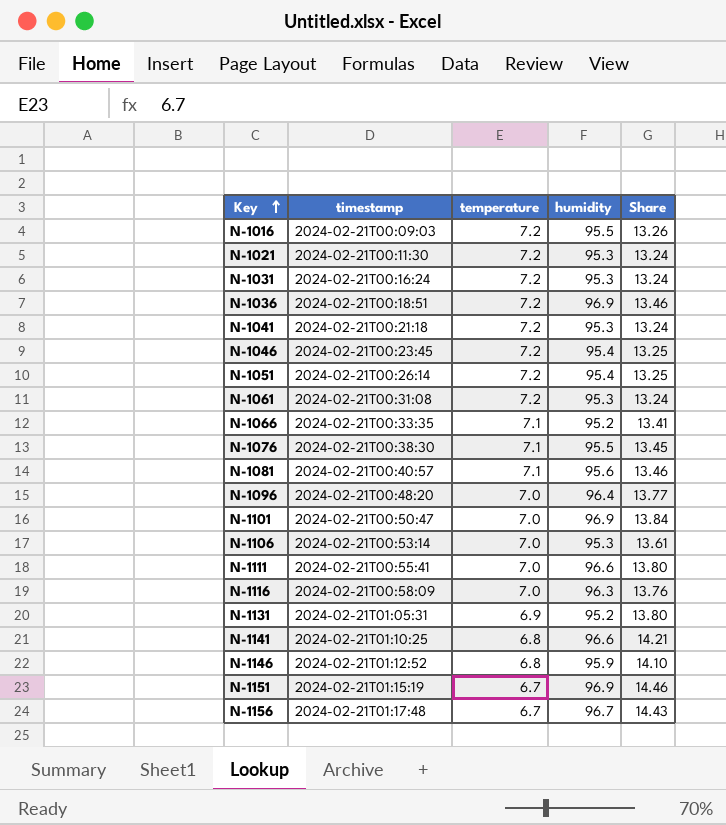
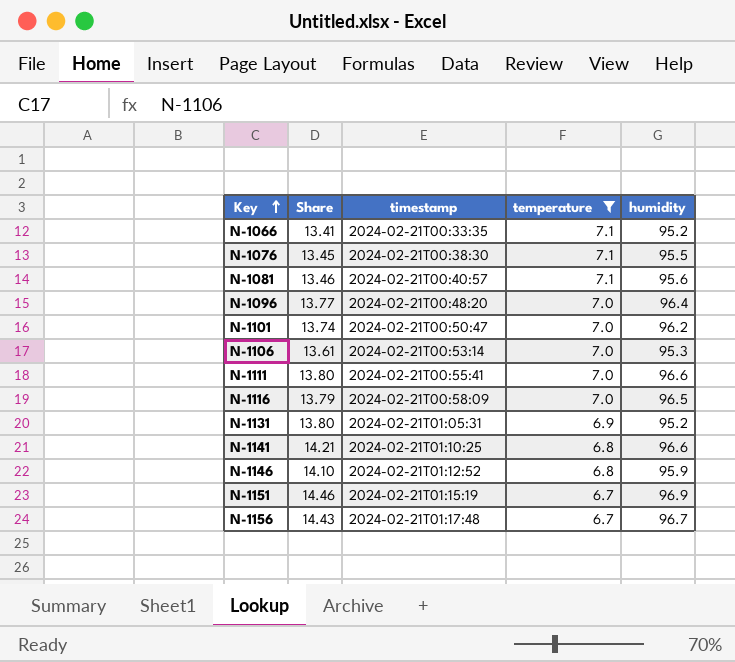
filter: none -> temperature != 7.2
column Share | position: 5 -> 2
N-1101 | Share: 13.84 -> 13.74
N-1101 | humidity: 96.9 -> 96.2
N-1116 | Share: 13.76 -> 13.79
N-1116 | humidity: 96.3 -> 96.5

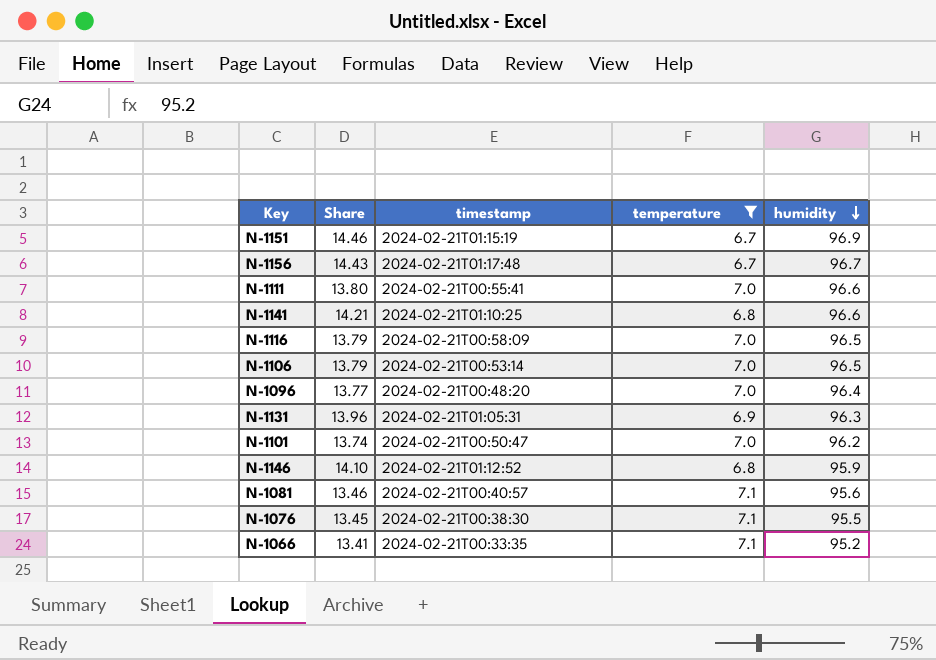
row order: Key ascending -> humidity descending
N-1106 | Share: 13.61 -> 13.79
N-1106 | humidity: 95.3 -> 96.5
N-1131 | Share: 13.80 -> 13.96
N-1131 | humidity: 95.2 -> 96.3

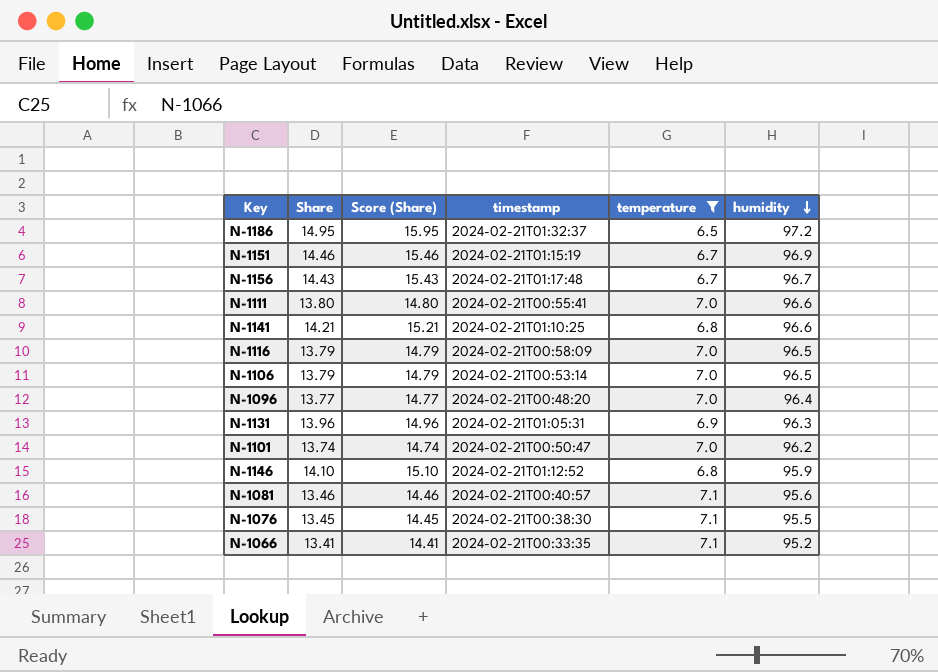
column Score (Share) | formula: none -> [Share] + 1
row N-1186: none -> 14.95 | 15.95 | 2024-02-21T01:32:37 | 6.5 | 97.2

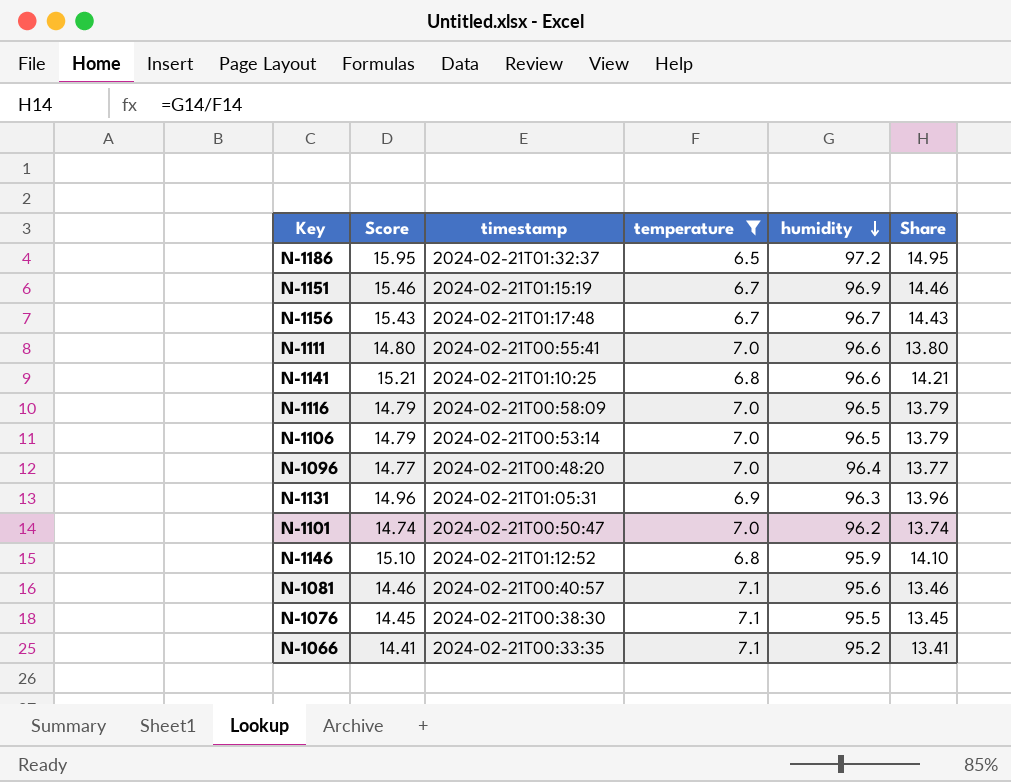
column name: Score (Share) -> Score
column Share | position: 2 -> 6

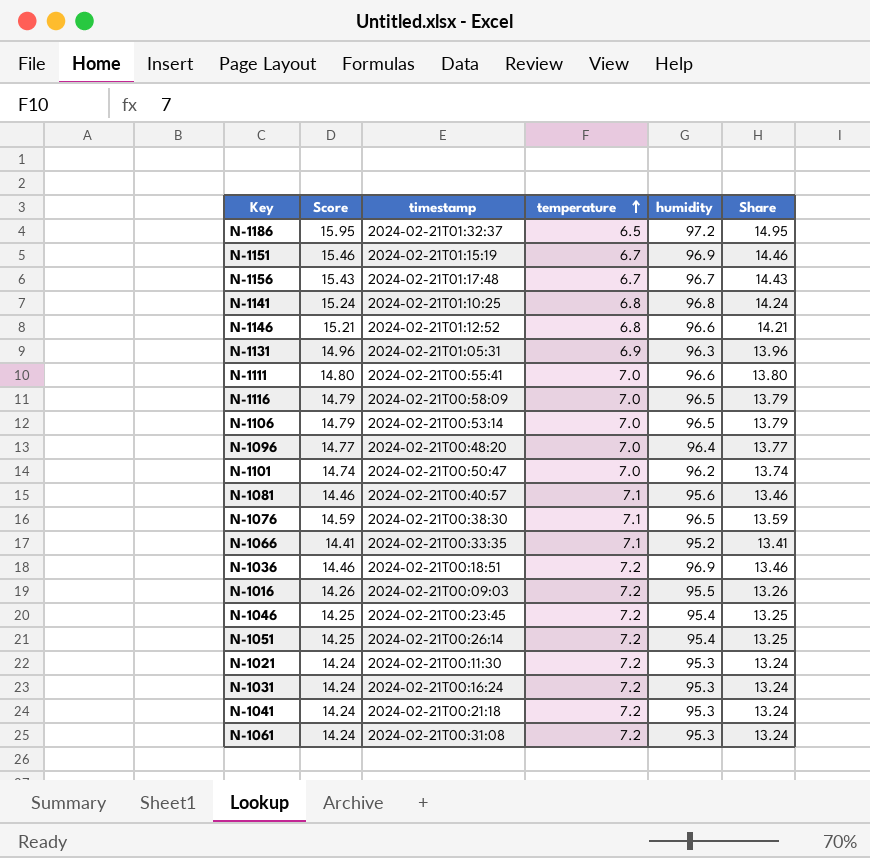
filter: temperature != 7.2 -> none
row order: humidity descending -> temperature ascending
N-1141 | Score: 15.21 -> 15.24
N-1141 | humidity: 96.6 -> 96.8
N-1141 | Share: 14.21 -> 14.24
N-1146 | Score: 15.10 -> 15.21
N-1146 | humidity: 95.9 -> 96.6
N-1146 | Share: 14.10 -> 14.21
N-1076 | Score: 14.45 -> 14.59
N-1076 | humidity: 95.5 -> 96.5
N-1076 | Share: 13.45 -> 13.59

